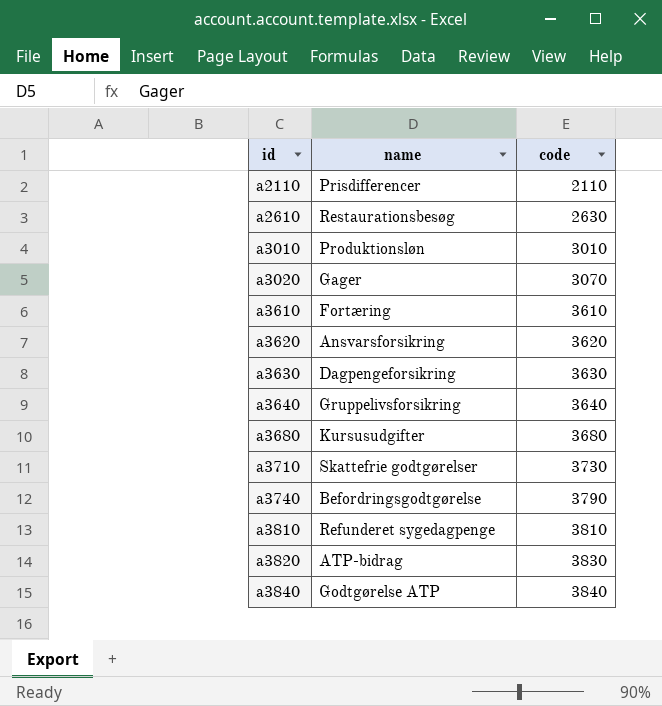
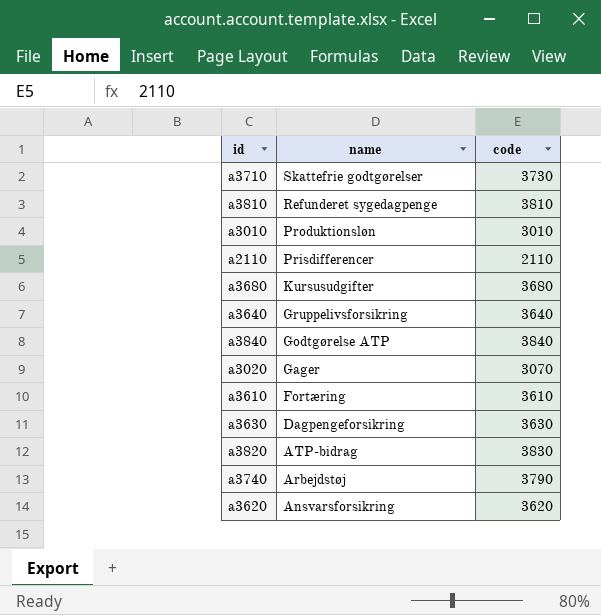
row order: id ascending -> name descending
row a2610: Restaurationsbesøg | 2630 -> none
a3740 | name: Befordringsgodtgørelse -> Arbejdstøj

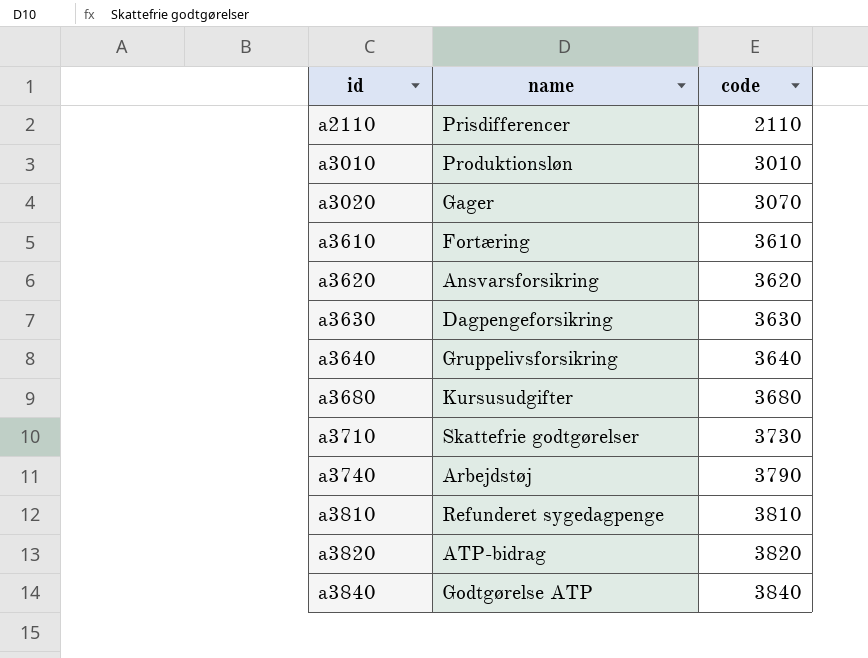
row order: name descending -> id ascending
a3820 | code: 3830 -> 3820

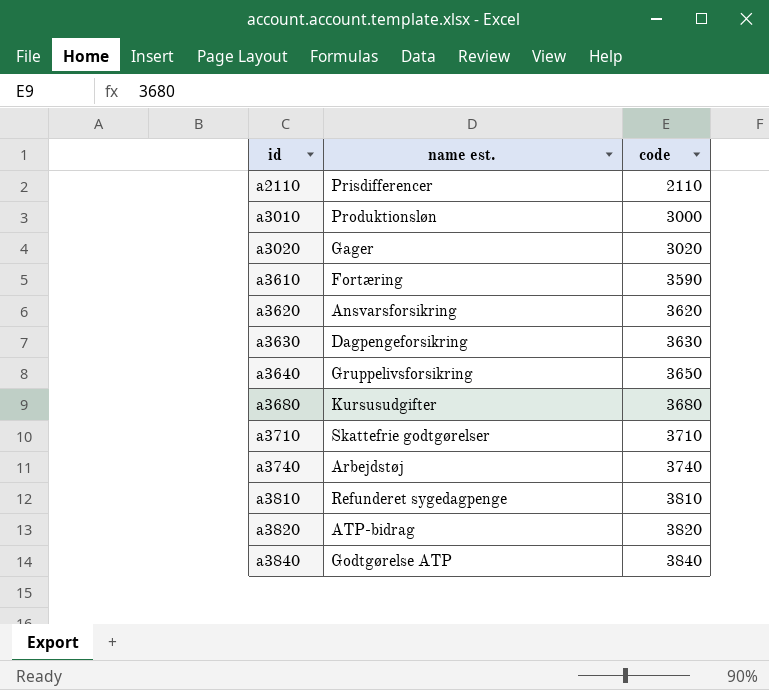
column name: name -> name est.
a3010 | code: 3010 -> 3000
a3020 | code: 3070 -> 3020
a3610 | code: 3610 -> 3590
a3640 | code: 3640 -> 3650
a3710 | code: 3730 -> 3710
a3740 | code: 3790 -> 3740

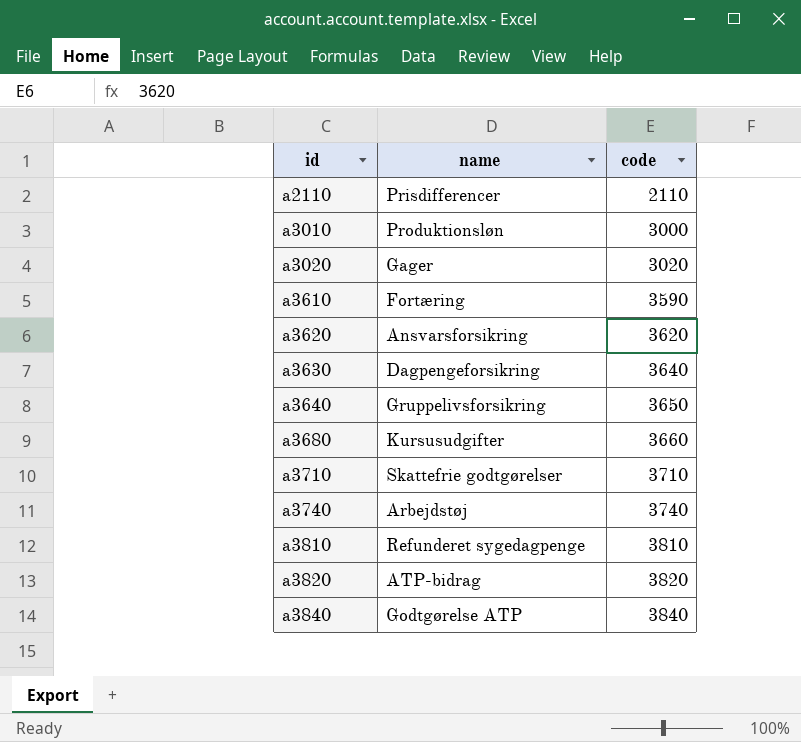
column name: name est. -> name
a3630 | code: 3630 -> 3640
a3680 | code: 3680 -> 3660

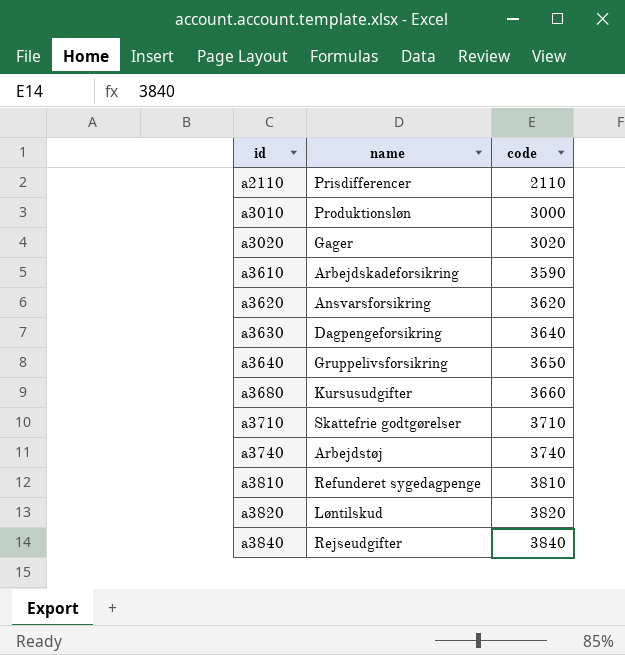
a3610 | name: Fortæring -> Arbejdskadeforsikring
a3820 | name: ATP-bidrag -> Løntilskud
a3840 | name: Godtgørelse ATP -> Rejseudgifter

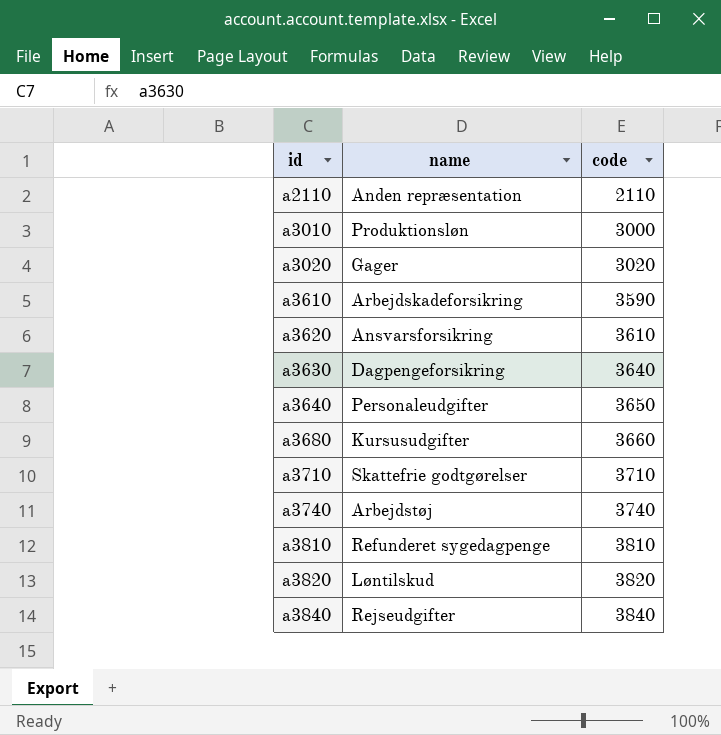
a2110 | name: Prisdifferencer -> Anden repræsentation
a3620 | code: 3620 -> 3610
a3640 | name: Gruppelivsforsikring -> Personaleudgifter

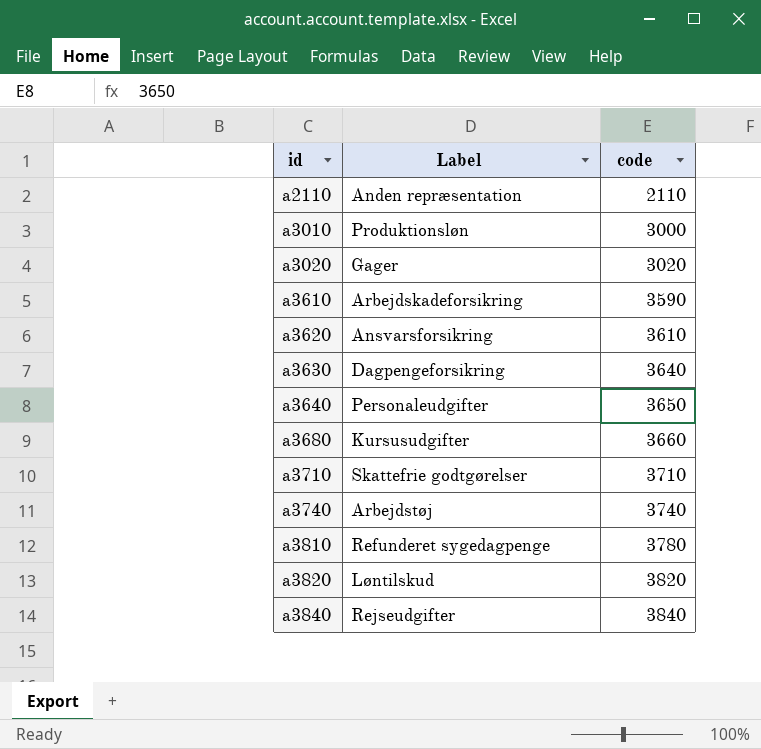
column name: name -> Label
a3810 | code: 3810 -> 3780

